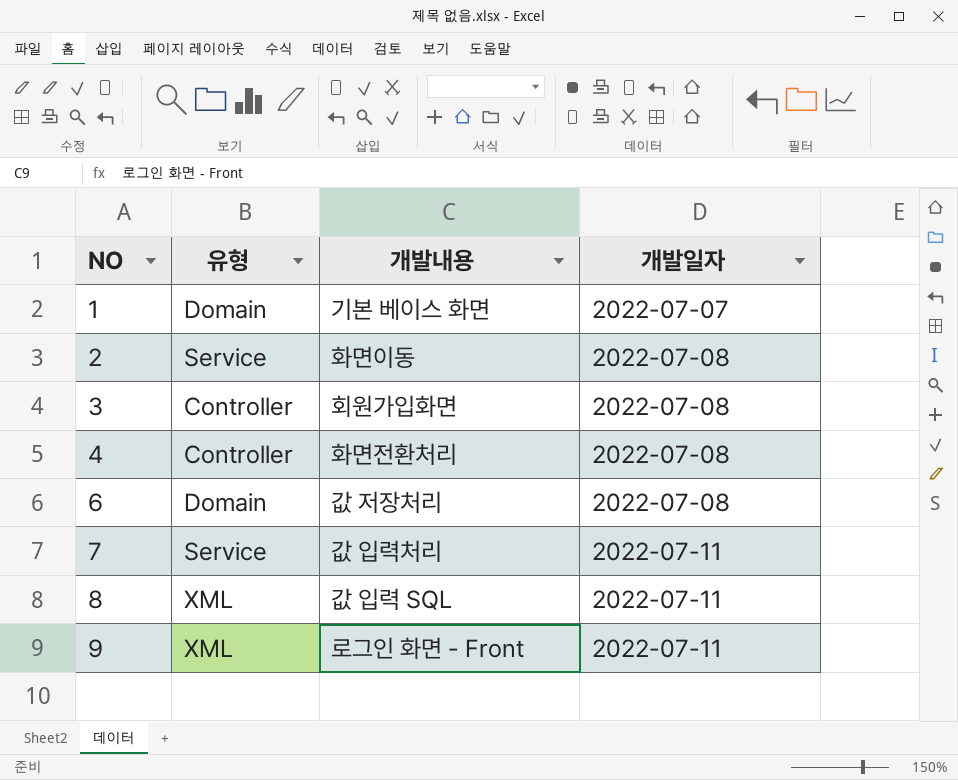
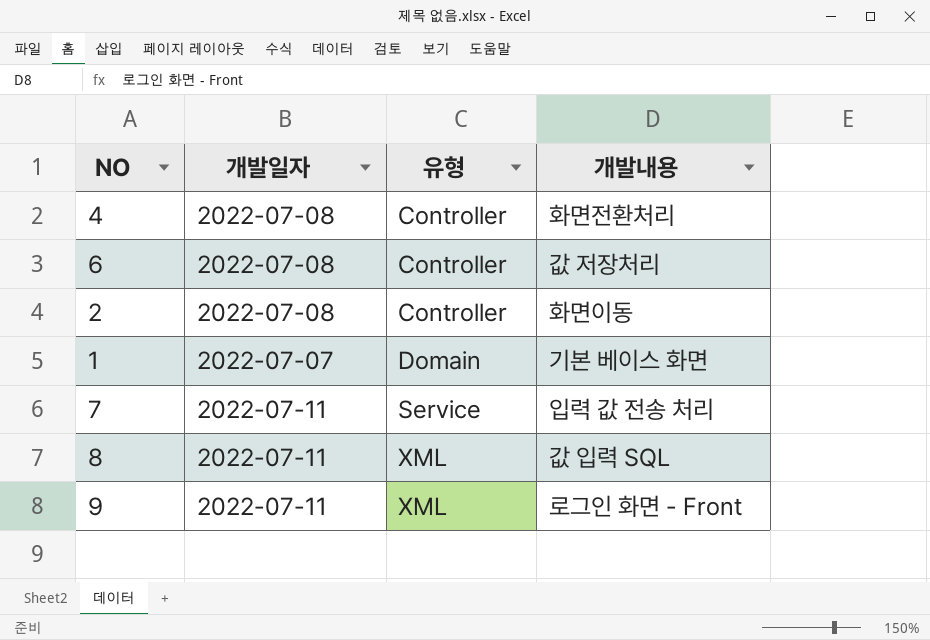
row order: NO ascending -> 유형 ascending
column 개발일자 | position: 4 -> 2
row 3: Controller | 회원가입화면 | 2022-07-08 -> none
6 | 유형: Domain -> Controller
2 | 유형: Service -> Controller
7 | 개발내용: 값 입력처리 -> 입력 값 전송 처리

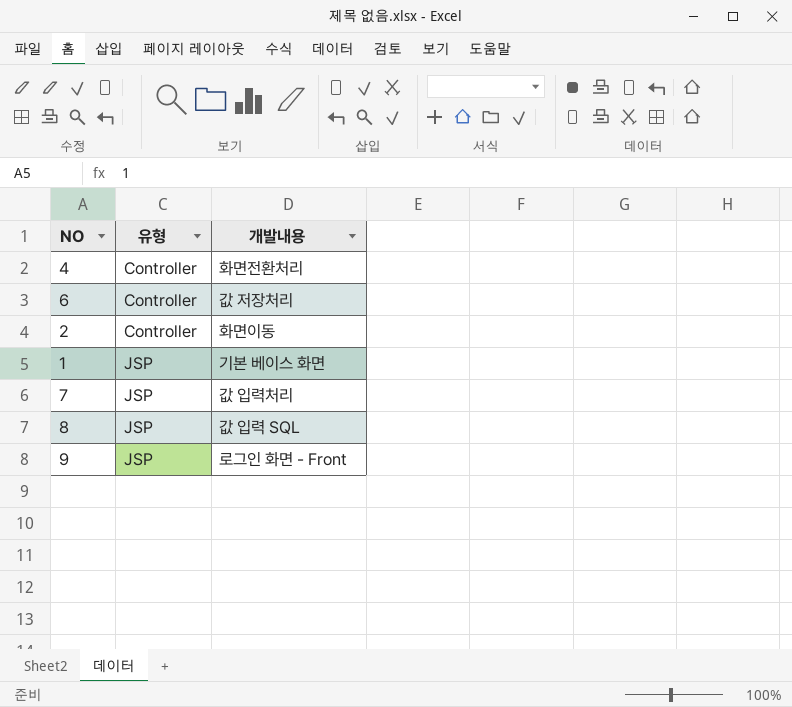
column 개발일자 | position: 2 -> none
1 | 유형: Domain -> JSP
7 | 유형: Service -> JSP
7 | 개발내용: 입력 값 전송 처리 -> 값 입력처리
8 | 유형: XML -> JSP
9 | 유형: XML -> JSP

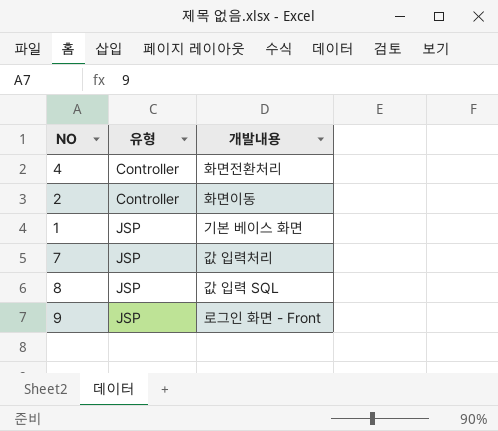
row 6: Controller | 값 저장처리 -> none

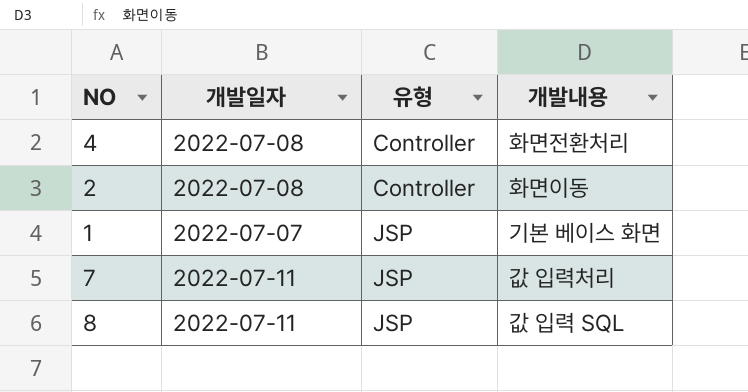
column 개발일자 | position: none -> 2
row 9: JSP | 로그인 화면 - Front -> none

